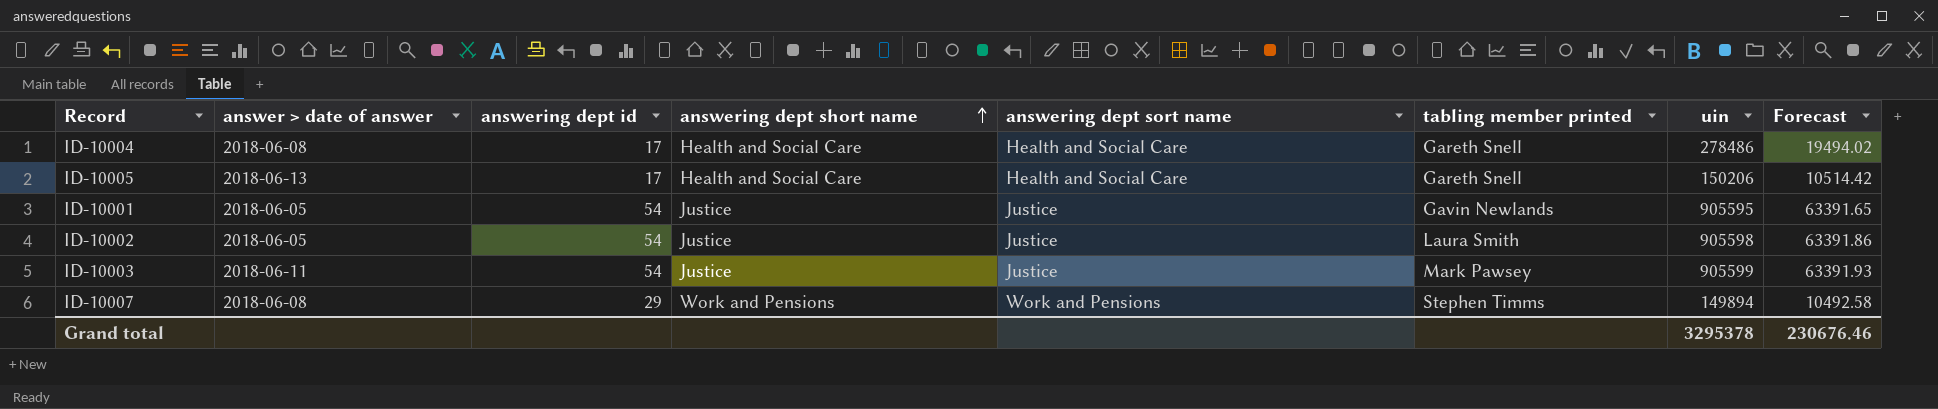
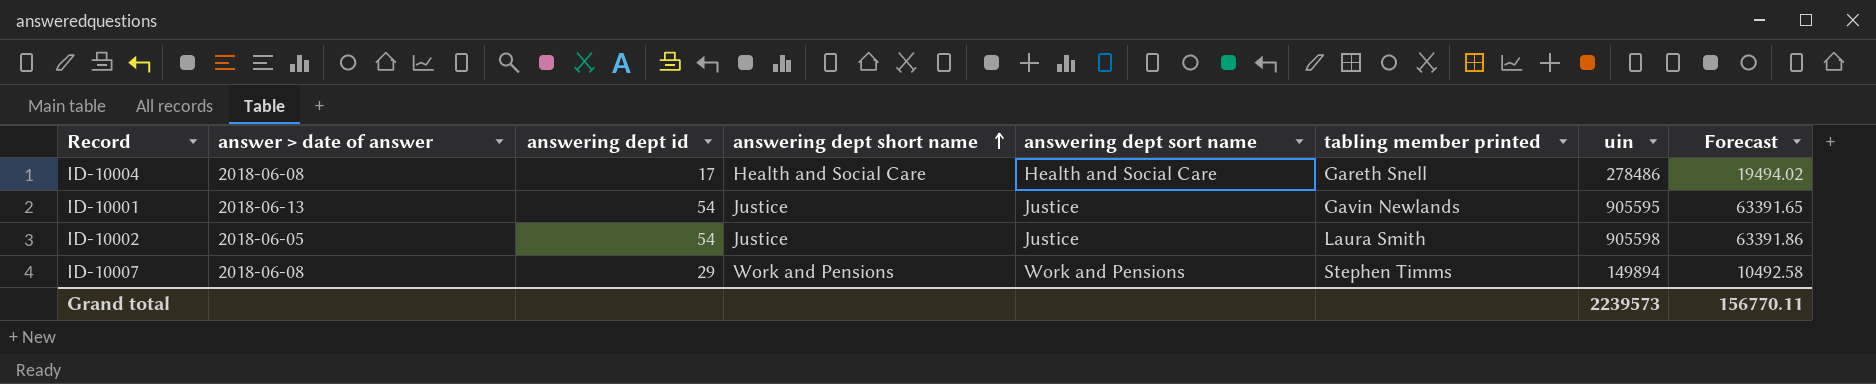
row ID-10005: 2018-06-13 | 17 | Health and Social Care | Health and Social Care | Gareth Snell | 150206 | 10514.42 -> none
row ID-10003: 2018-06-11 | 54 | Justice | Justice | Mark Pawsey | 905599 | 63391.93 -> none
ID-10001 | answer > date of answer: 2018-06-05 -> 2018-06-13
Grand total | uin: 3295378 -> 2239573
Grand total | Forecast: 230676.46 -> 156770.11

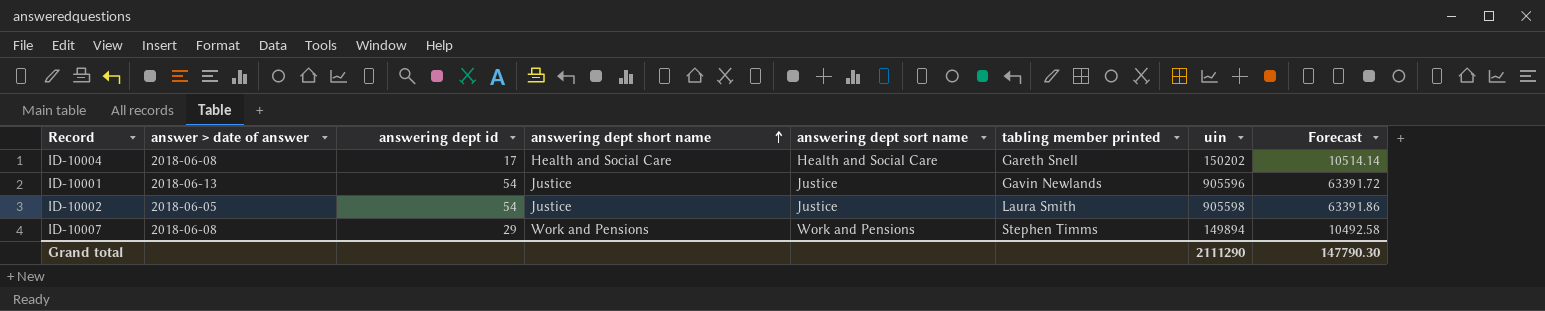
ID-10004 | uin: 278486 -> 150202
ID-10004 | Forecast: 19494.02 -> 10514.14
ID-10001 | uin: 905595 -> 905596
ID-10001 | Forecast: 63391.65 -> 63391.72
Grand total | uin: 2239573 -> 2111290
Grand total | Forecast: 156770.11 -> 147790.30

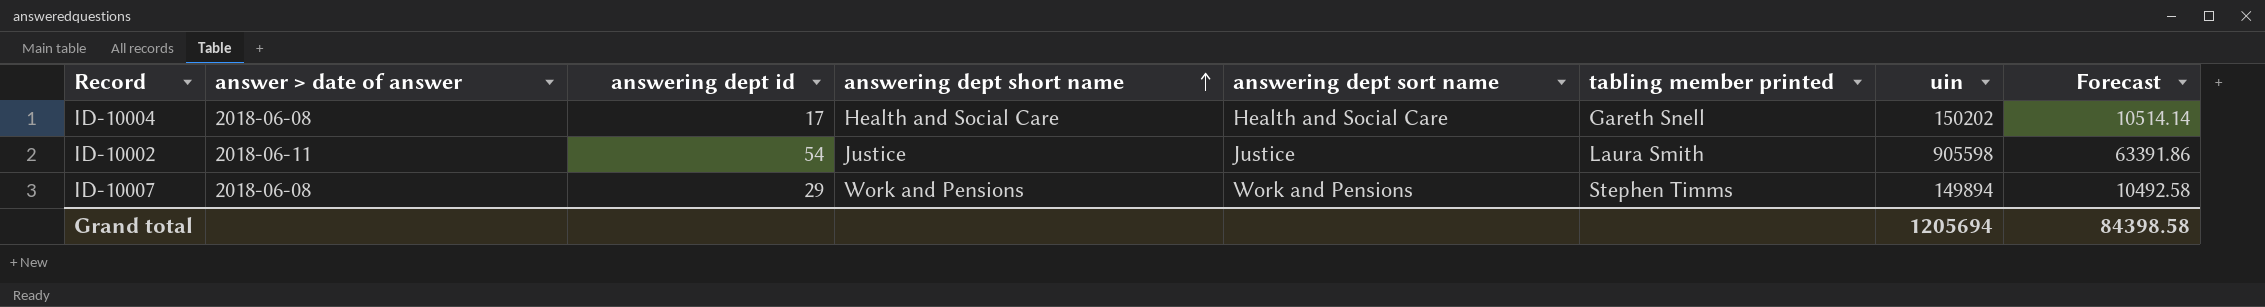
row ID-10001: 2018-06-13 | 54 | Justice | Justice | Gavin Newlands | 905596 | 63391.72 -> none
ID-10002 | answer > date of answer: 2018-06-05 -> 2018-06-11
Grand total | uin: 2111290 -> 1205694
Grand total | Forecast: 147790.30 -> 84398.58

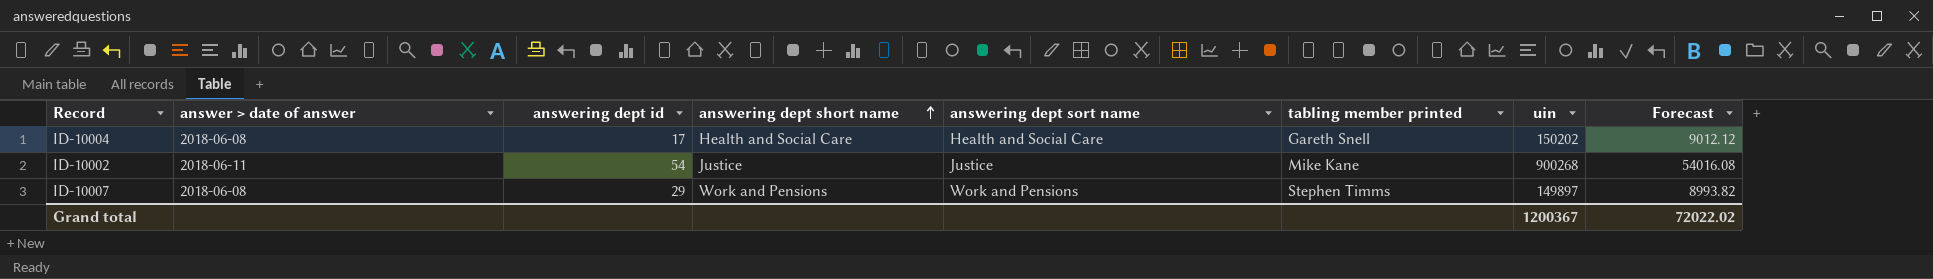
column Forecast | formula: [uin] * 0.07 -> [uin] * 0.06
ID-10002 | tabling member printed: Laura Smith -> Mike Kane
ID-10002 | uin: 905598 -> 900268
ID-10007 | uin: 149894 -> 149897
Grand total | uin: 1205694 -> 1200367
Grand total | Forecast: 84398.58 -> 72022.02

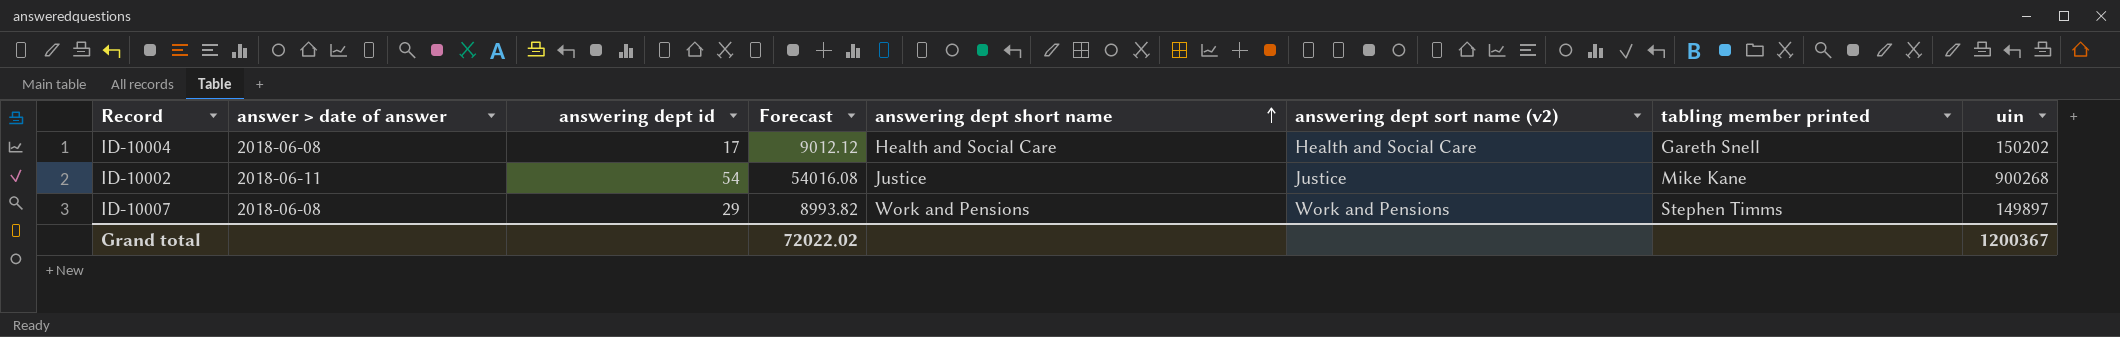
column Forecast | position: 8 -> 4
column name: answering dept sort name -> answering dept sort name (v2)

